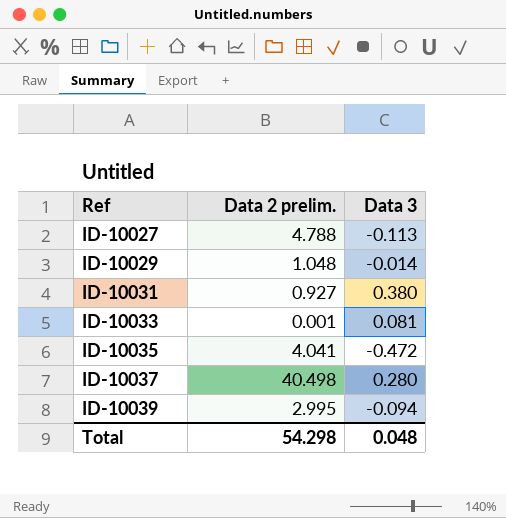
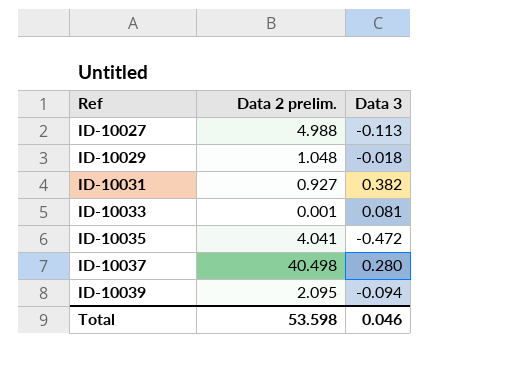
ID-10027 | Data 2 prelim.: 4.788 -> 4.988
ID-10029 | Data 3: -0.014 -> -0.018
ID-10031 | Data 3: 0.380 -> 0.382
ID-10039 | Data 2 prelim.: 2.995 -> 2.095
Total | Data 2 prelim.: 54.298 -> 53.598
Total | Data 3: 0.048 -> 0.046

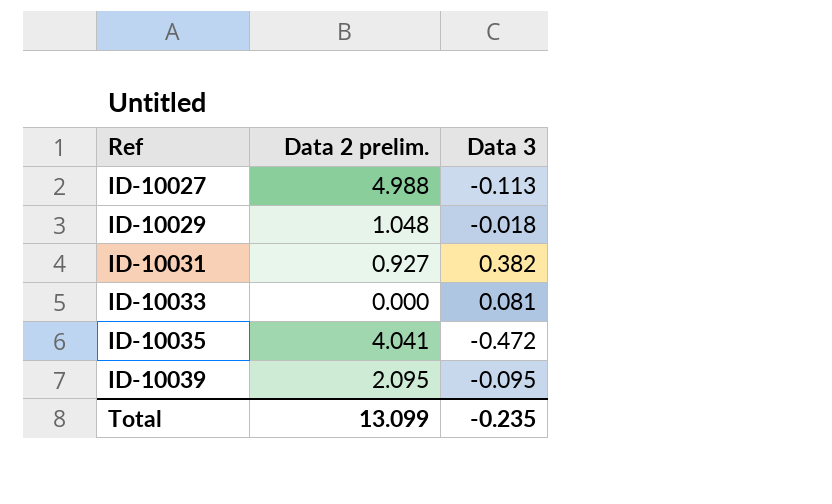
row ID-10037: 40.498 | 0.280 -> none
ID-10033 | Data 2 prelim.: 0.001 -> 0.000
ID-10039 | Data 3: -0.094 -> -0.095
Total | Data 2 prelim.: 53.598 -> 13.099
Total | Data 3: 0.046 -> -0.235

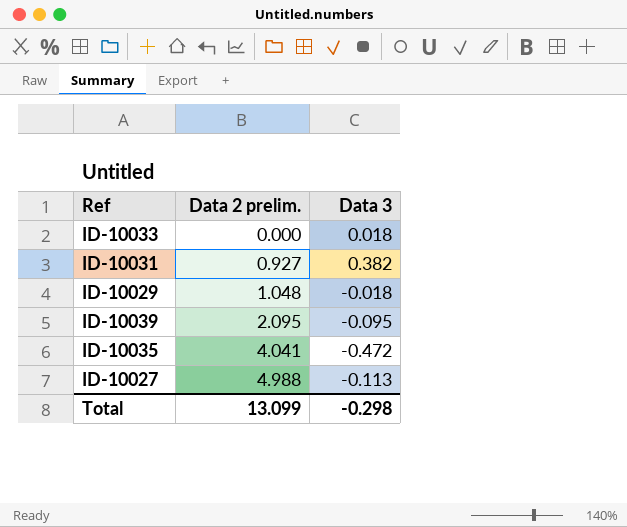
row order: Ref ascending -> Data 2 prelim. ascending
ID-10033 | Data 3: 0.081 -> 0.018
Total | Data 3: -0.235 -> -0.298

